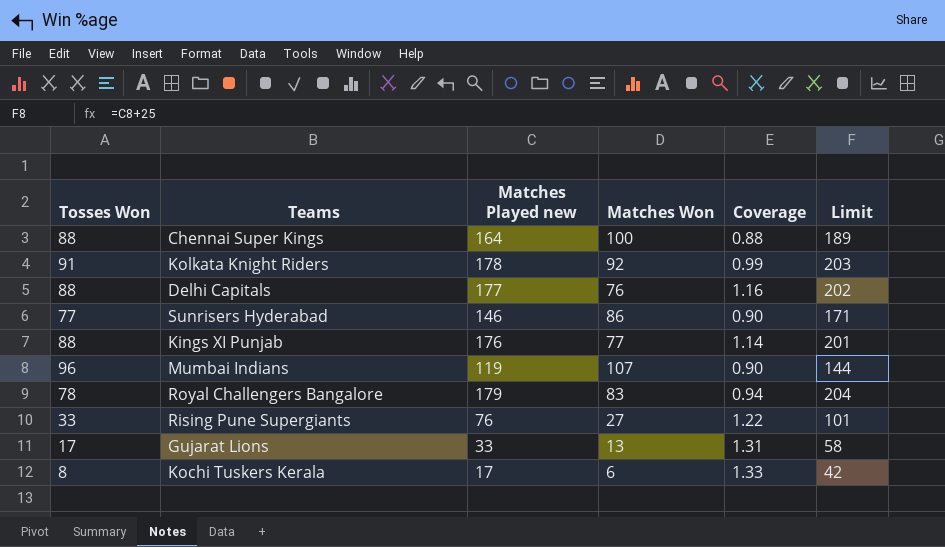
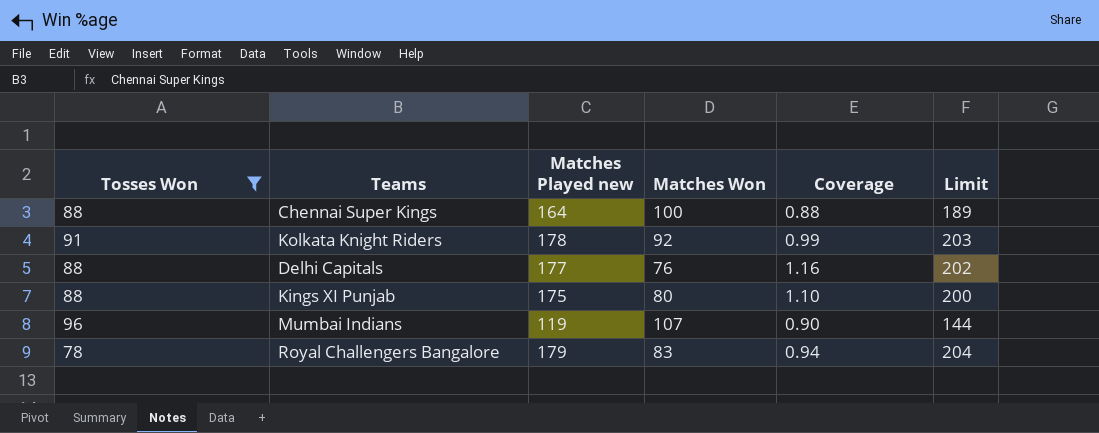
filter: none -> Tosses Won >= 78
Kings XI Punjab | Matches Played new: 176 -> 175
Kings XI Punjab | Matches Won: 77 -> 80
Kings XI Punjab | Coverage: 1.14 -> 1.10
Kings XI Punjab | Limit: 201 -> 200

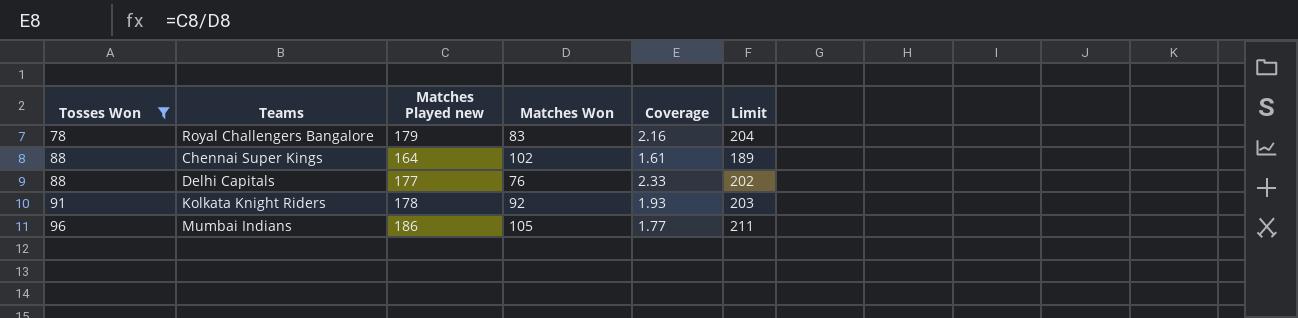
row order: none -> Tosses Won ascending
column Coverage | formula: [Tosses Won] / [Matches Won] -> [Matches Played new] / [Matches Won]
row Kings XI Punjab: 88 | 175 | 80 | 1.10 | 200 -> none
Chennai Super Kings | Matches Won: 100 -> 102
Mumbai Indians | Matches Played new: 119 -> 186
Mumbai Indians | Matches Won: 107 -> 105
Mumbai Indians | Limit: 144 -> 211

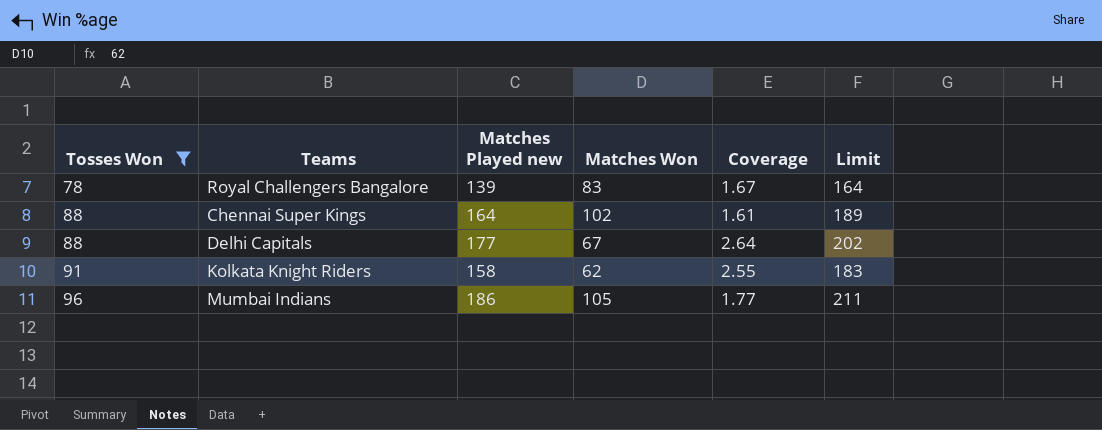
Royal Challengers Bangalore | Matches Played new: 179 -> 139
Royal Challengers Bangalore | Coverage: 2.16 -> 1.67
Royal Challengers Bangalore | Limit: 204 -> 164
Delhi Capitals | Matches Won: 76 -> 67
Delhi Capitals | Coverage: 2.33 -> 2.64
Kolkata Knight Riders | Matches Played new: 178 -> 158
Kolkata Knight Riders | Matches Won: 92 -> 62
Kolkata Knight Riders | Coverage: 1.93 -> 2.55
Kolkata Knight Riders | Limit: 203 -> 183

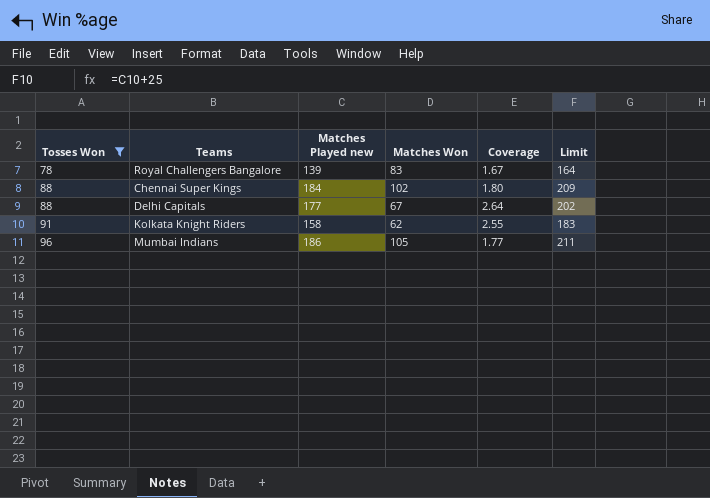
Chennai Super Kings | Matches Played new: 164 -> 184
Chennai Super Kings | Coverage: 1.61 -> 1.80
Chennai Super Kings | Limit: 189 -> 209

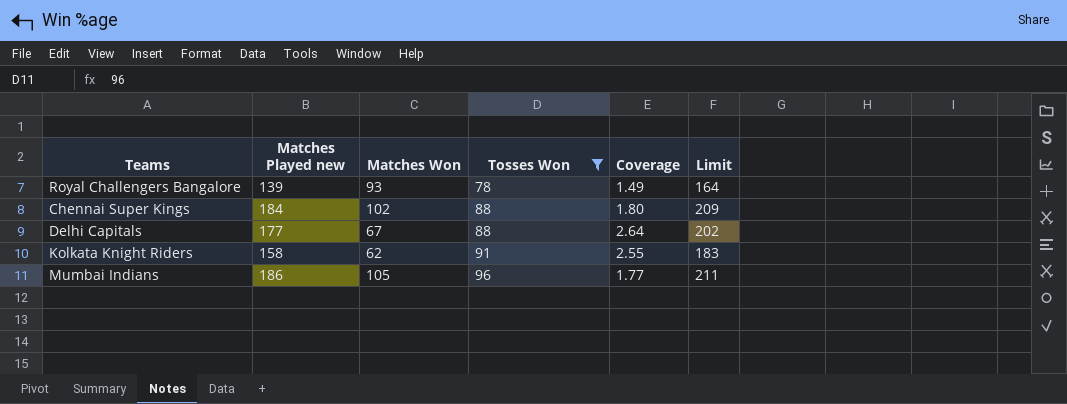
column Tosses Won | position: 1 -> 4
Royal Challengers Bangalore | Matches Won: 83 -> 93
Royal Challengers Bangalore | Coverage: 1.67 -> 1.49

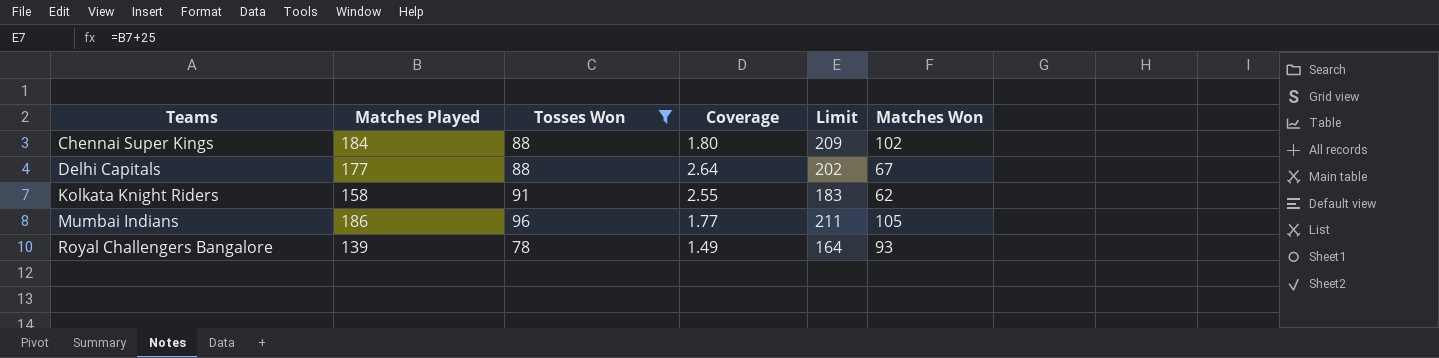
row order: Tosses Won ascending -> Teams ascending
column name: Matches Played new -> Matches Played
column Matches Won | position: 3 -> 6

